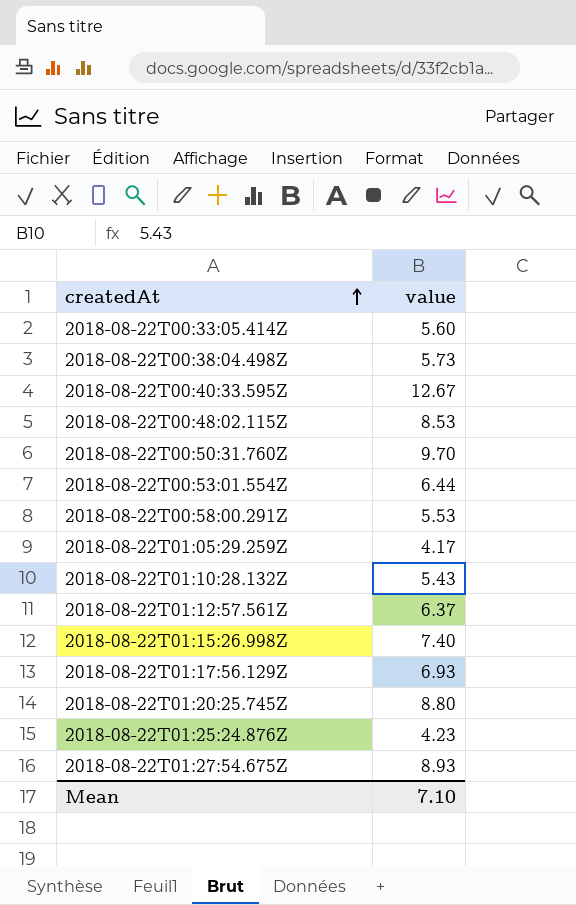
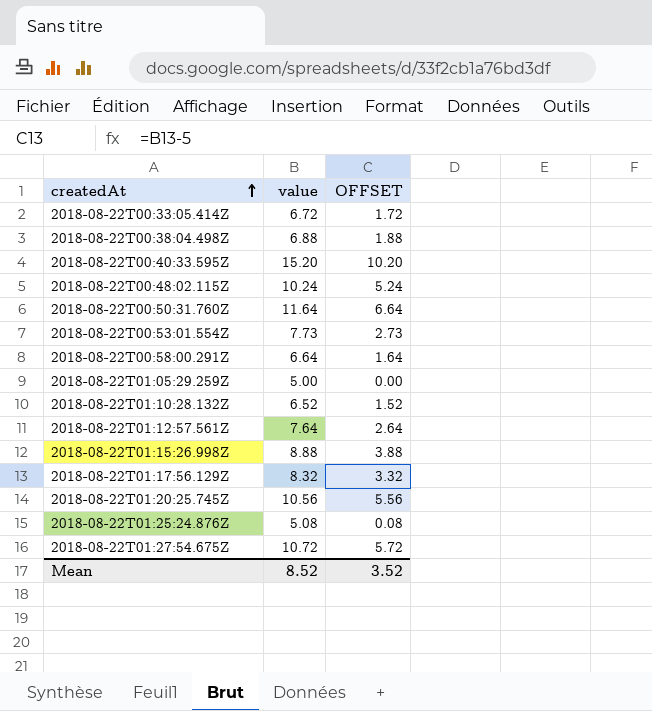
column OFFSET | formula: none -> [value] - 5
2018-08-22T00:33:05.414Z | value: 5.60 -> 6.72
2018-08-22T00:38:04.498Z | value: 5.73 -> 6.88
2018-08-22T00:40:33.595Z | value: 12.67 -> 15.20
2018-08-22T00:48:02.115Z | value: 8.53 -> 10.24
2018-08-22T00:50:31.760Z | value: 9.70 -> 11.64
2018-08-22T00:53:01.554Z | value: 6.44 -> 7.73
2018-08-22T00:58:00.291Z | value: 5.53 -> 6.64
2018-08-22T01:05:29.259Z | value: 4.17 -> 5.00
2018-08-22T01:10:28.132Z | value: 5.43 -> 6.52
2018-08-22T01:12:57.561Z | value: 6.37 -> 7.64
2018-08-22T01:15:26.998Z | value: 7.40 -> 8.88
2018-08-22T01:17:56.129Z | value: 6.93 -> 8.32
2018-08-22T01:20:25.745Z | value: 8.80 -> 10.56
2018-08-22T01:25:24.876Z | value: 4.23 -> 5.08
2018-08-22T01:27:54.675Z | value: 8.93 -> 10.72
Mean | value: 7.10 -> 8.52

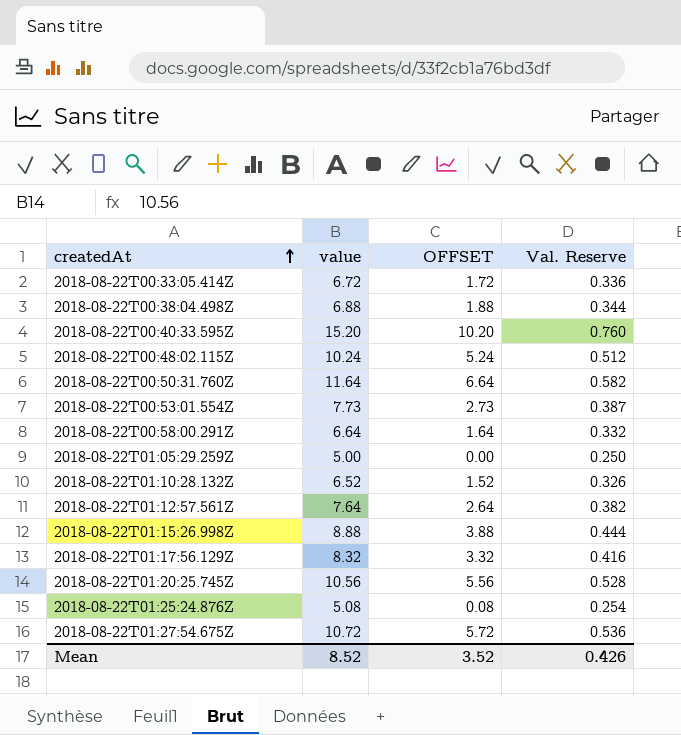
column Val. Reserve | formula: none -> [value] * 0.05

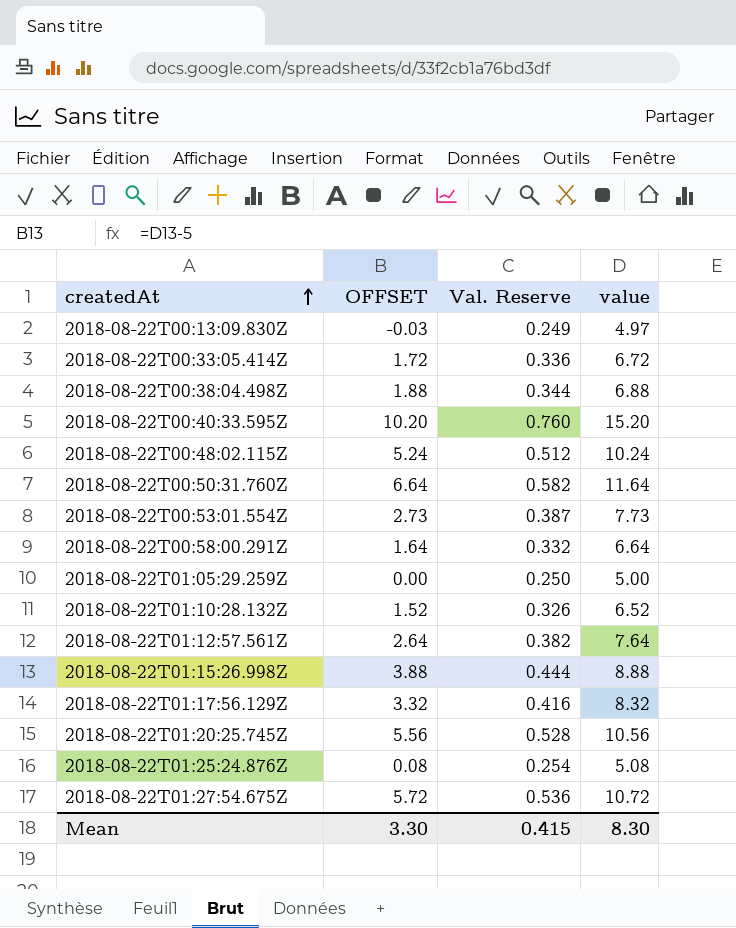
column value | position: 2 -> 4
row 2018-08-22T00:13:09.830Z: none -> -0.03 | 0.249 | 4.97
Mean | OFFSET: 3.52 -> 3.30
Mean | Val. Reserve: 0.426 -> 0.415
Mean | value: 8.52 -> 8.30

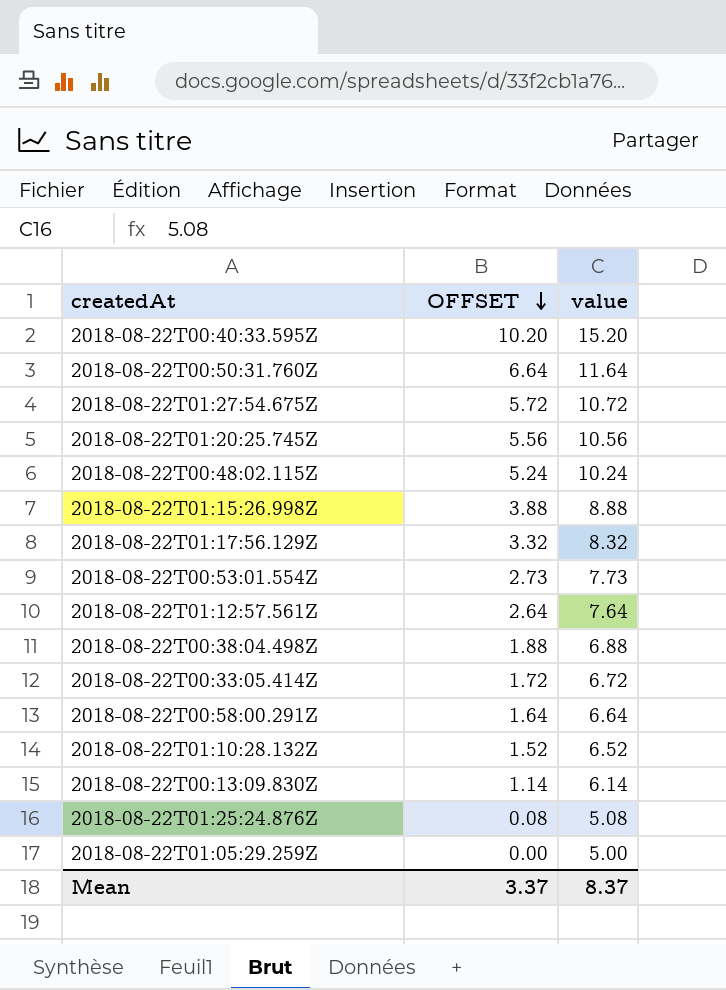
row order: createdAt ascending -> OFFSET descending
column Val. Reserve | formula: [value] * 0.05 -> none
2018-08-22T00:13:09.830Z | OFFSET: -0.03 -> 1.14
2018-08-22T00:13:09.830Z | value: 4.97 -> 6.14
Mean | OFFSET: 3.30 -> 3.37
Mean | value: 8.30 -> 8.37

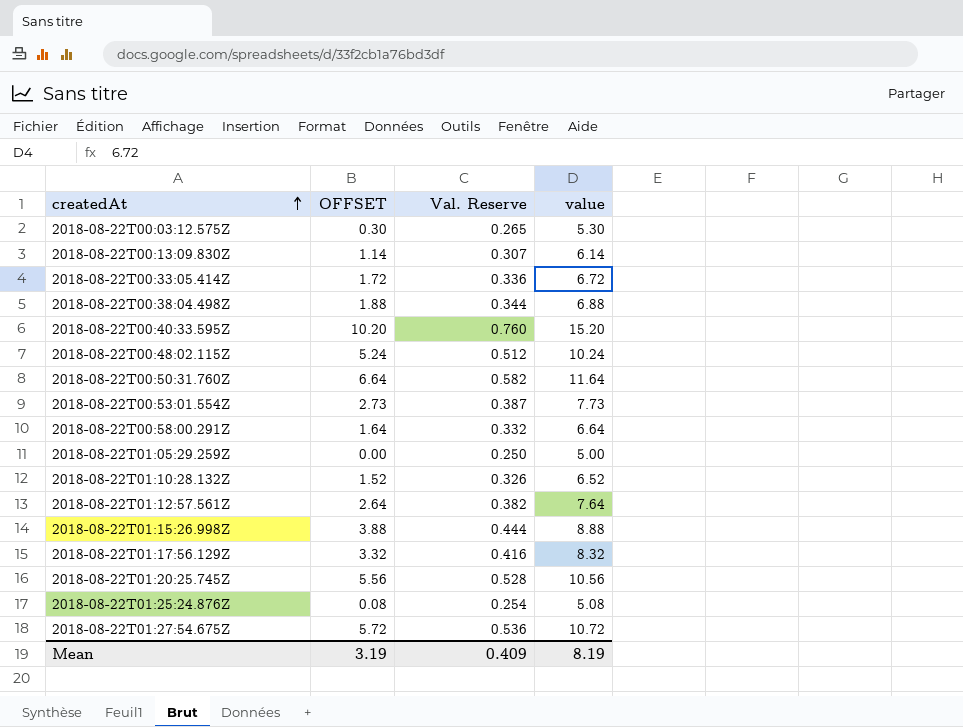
row order: OFFSET descending -> createdAt ascending
column Val. Reserve | formula: none -> [value] * 0.05
row 2018-08-22T00:03:12.575Z: none -> 0.30 | 0.265 | 5.30
Mean | OFFSET: 3.37 -> 3.19
Mean | value: 8.37 -> 8.19

